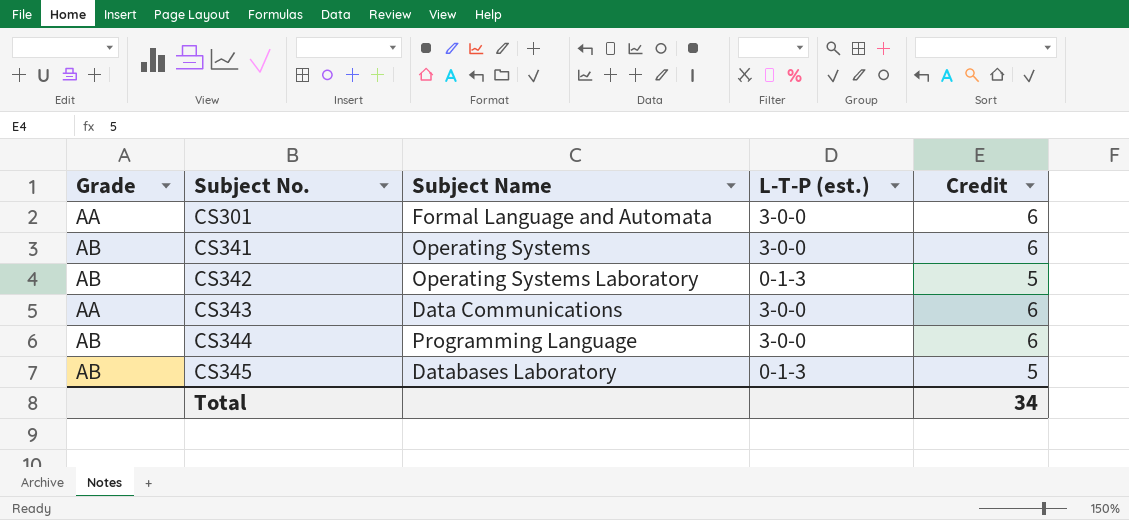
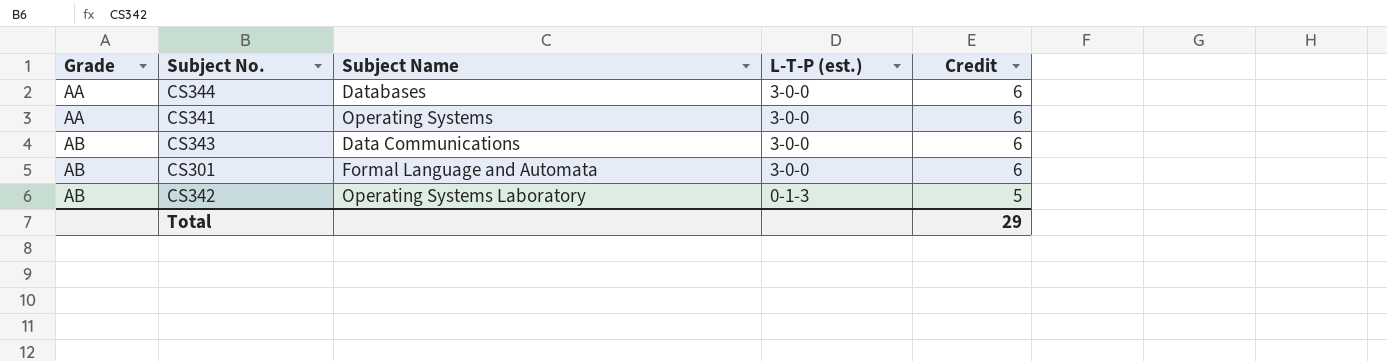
row order: Subject No. ascending -> Grade ascending
row CS345: AB | Databases Laboratory | 0-1-3 | 5 -> none
CS344 | Grade: AB -> AA
CS344 | Subject Name: Programming Language -> Databases
CS341 | Grade: AB -> AA
CS343 | Grade: AA -> AB
CS301 | Grade: AA -> AB
Total | Credit: 34 -> 29

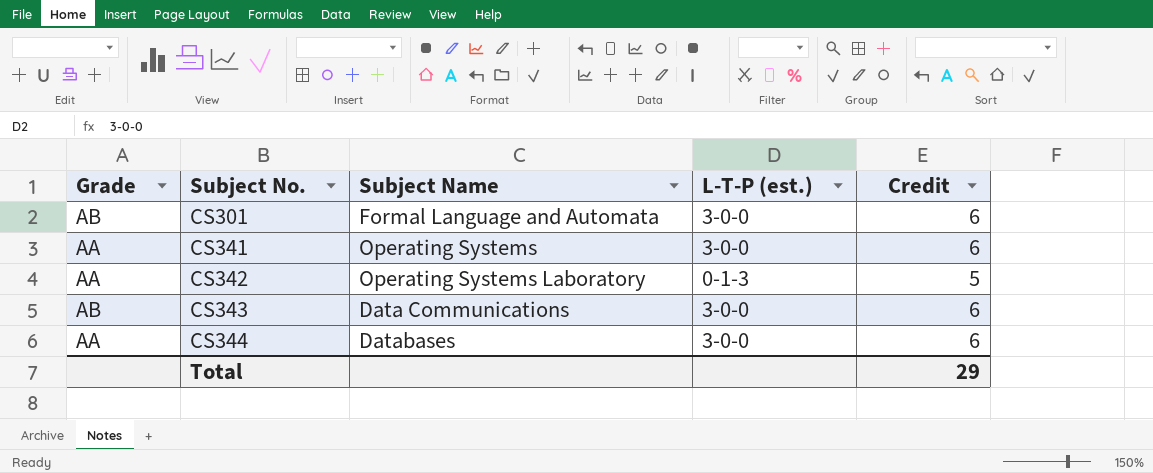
row order: Grade ascending -> Subject No. ascending
CS342 | Grade: AB -> AA

